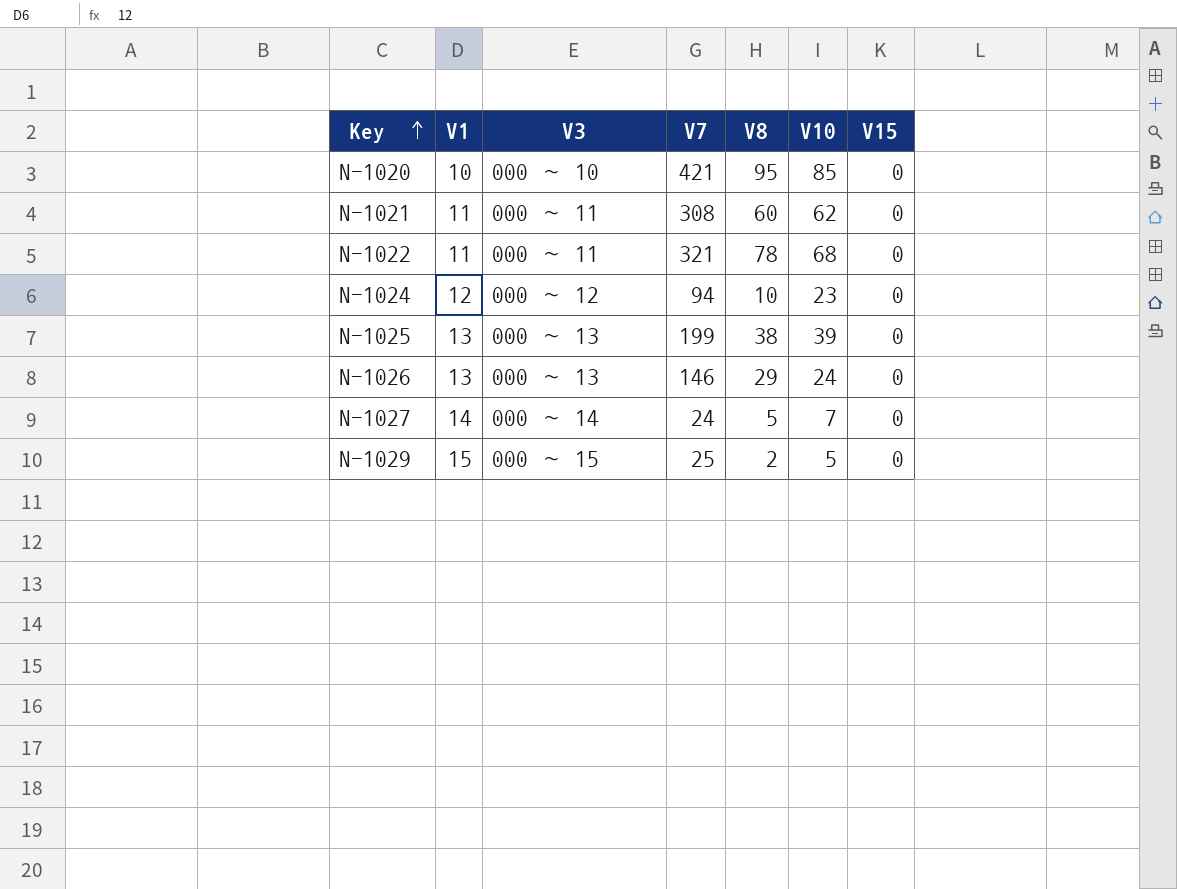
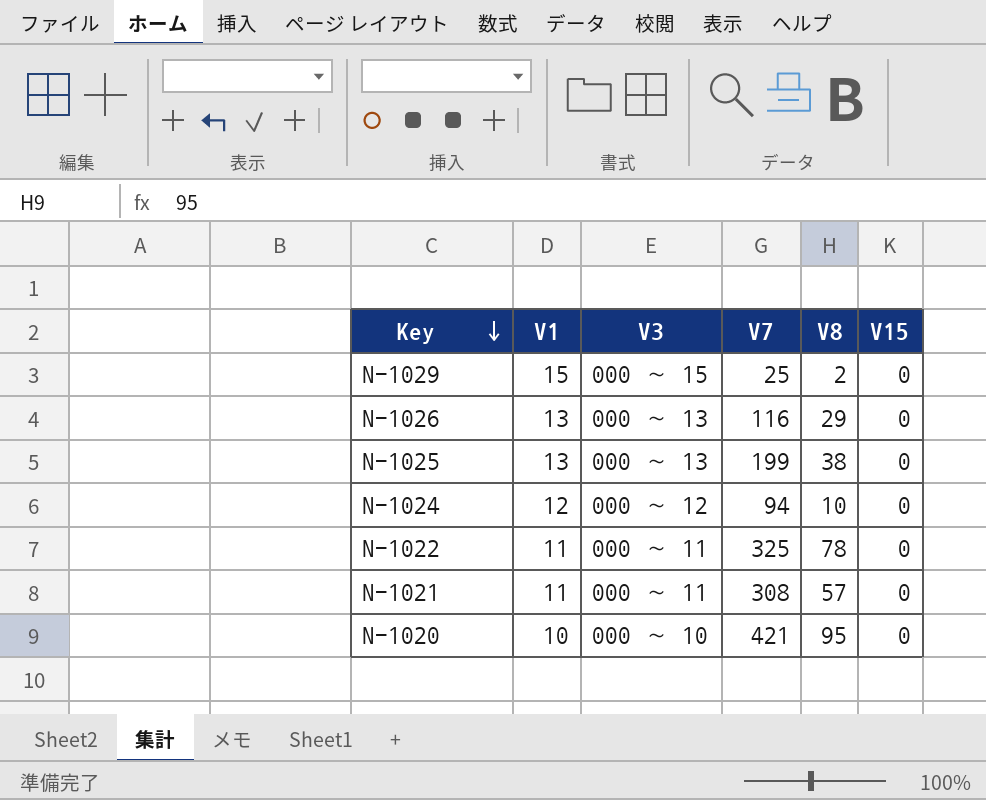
row order: Key ascending -> Key descending
column V10 | position: 6 -> none
row N-1027: 14 | 000 ～ 14 | 24 | 5 | 7 | 0 -> none
N-1026 | V7: 146 -> 116
N-1022 | V7: 321 -> 325
N-1021 | V8: 60 -> 57

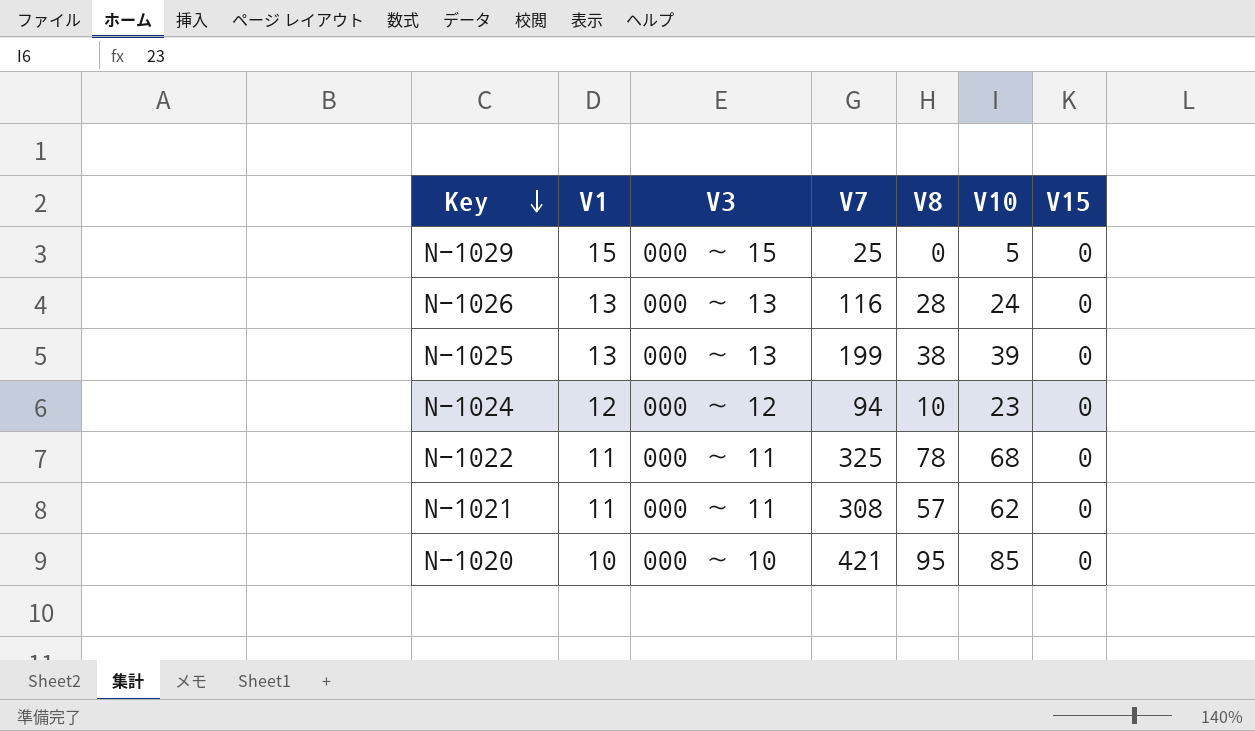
column V10 | position: none -> 6
N-1029 | V8: 2 -> 0
N-1026 | V8: 29 -> 28

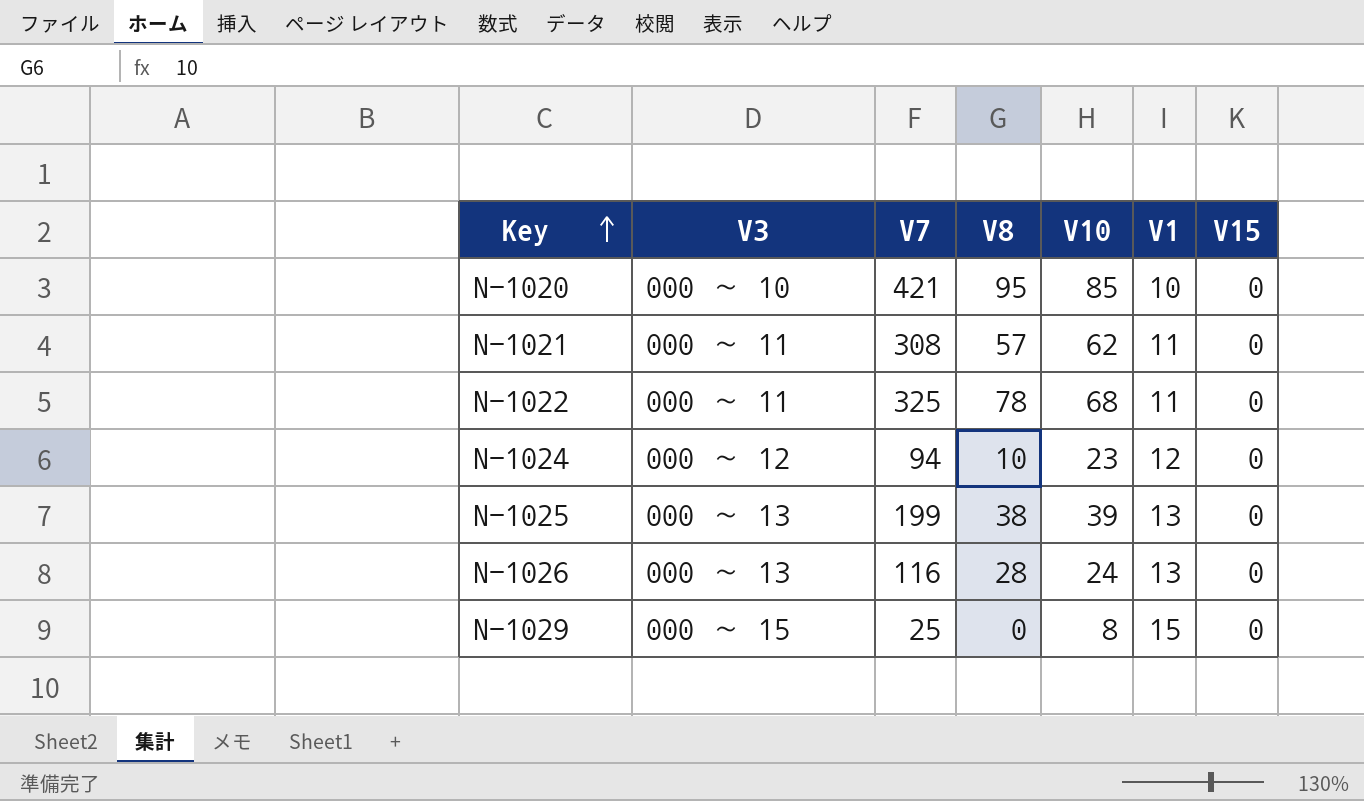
row order: Key descending -> Key ascending
column V1 | position: 2 -> 6
N-1029 | V10: 5 -> 8

